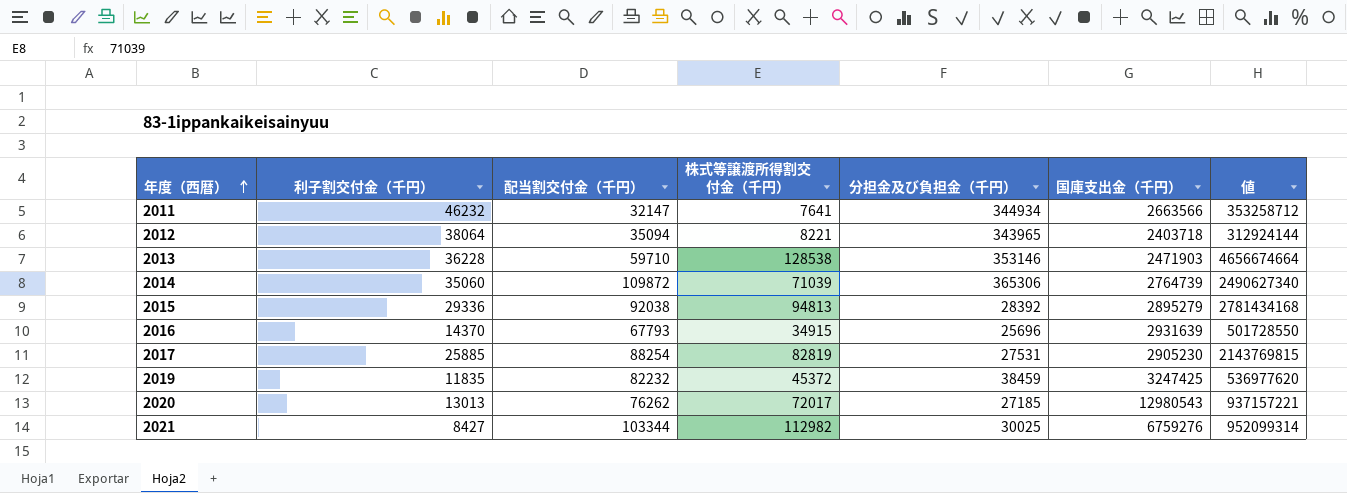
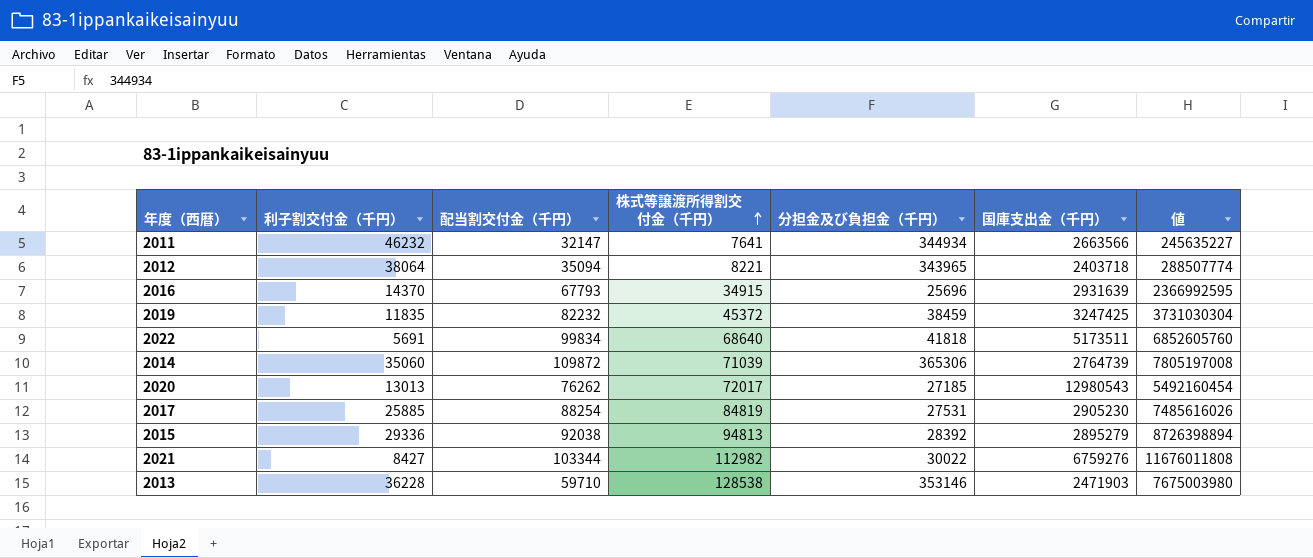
row order: 年度（西暦） ascending -> 株式等譲渡所得割交付金（千円） ascending
column 値 | formula: [利子割交付金（千円）] * [株式等譲渡所得割交付金（千円）] -> [配当割交付金（千円）] * [株式等譲渡所得割交付金（千円）]
row 2022: none -> 5691 | 99834 | 68640 | 41818 | 5173511 | 6852605760
2017 | 株式等譲渡所得割交付金（千円）: 82819 -> 84819
2021 | 分担金及び負担金（千円）: 30025 -> 30022

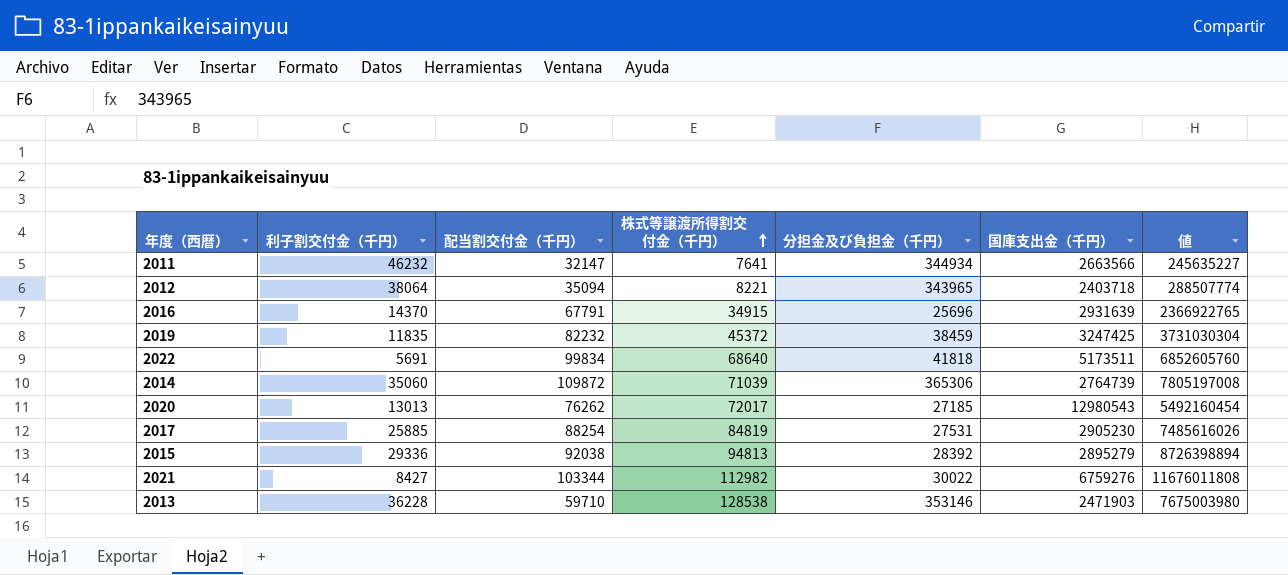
2016 | 配当割交付金（千円）: 67793 -> 67791
2016 | 値: 2366992595 -> 2366922765

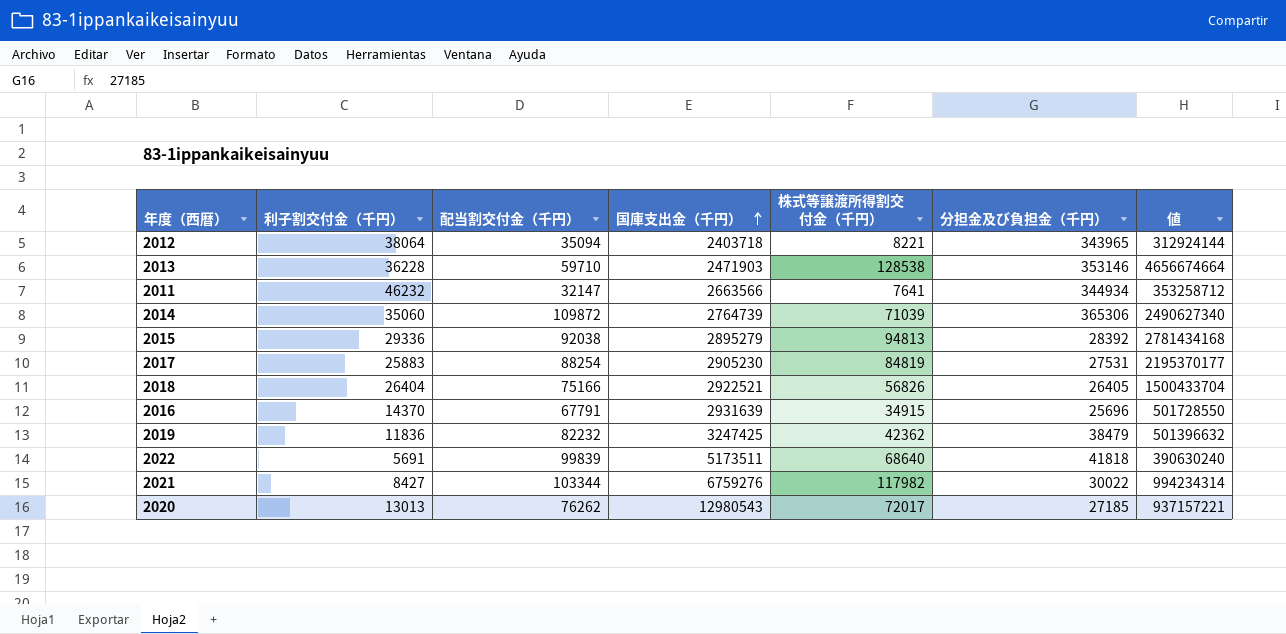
row order: 株式等譲渡所得割交付金（千円） ascending -> 国庫支出金（千円） ascending
column 国庫支出金（千円） | position: 6 -> 4
column 値 | formula: [配当割交付金（千円）] * [株式等譲渡所得割交付金（千円）] -> [利子割交付金（千円）] * [株式等譲渡所得割交付金（千円）]
2017 | 利子割交付金（千円）: 25885 -> 25883
row 2018: none -> 26404 | 75166 | 2922521 | 56826 | 26405 | 1500433704
2019 | 利子割交付金（千円）: 11835 -> 11836
2019 | 株式等譲渡所得割交付金（千円）: 45372 -> 42362
2019 | 分担金及び負担金（千円）: 38459 -> 38479
2022 | 配当割交付金（千円）: 99834 -> 99839
2021 | 株式等譲渡所得割交付金（千円）: 112982 -> 117982

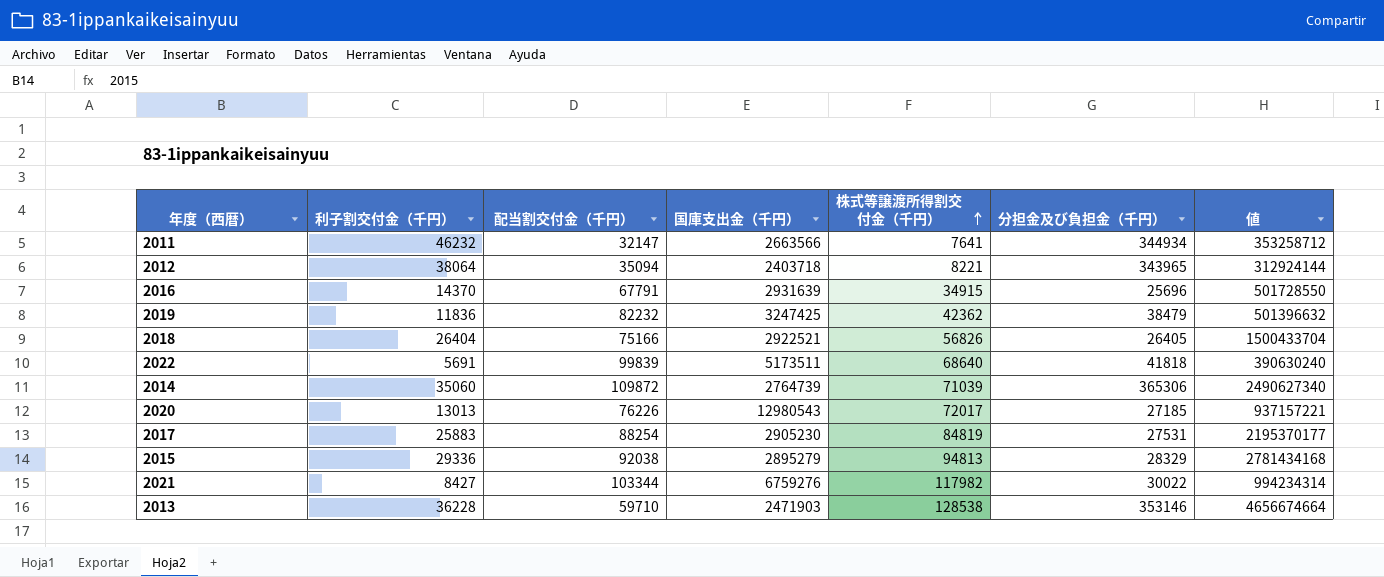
row order: 国庫支出金（千円） ascending -> 株式等譲渡所得割交付金（千円） ascending
2020 | 配当割交付金（千円）: 76262 -> 76226
2015 | 分担金及び負担金（千円）: 28392 -> 28329

